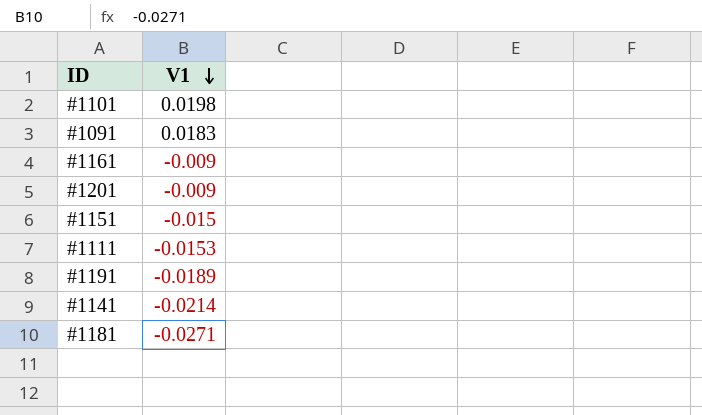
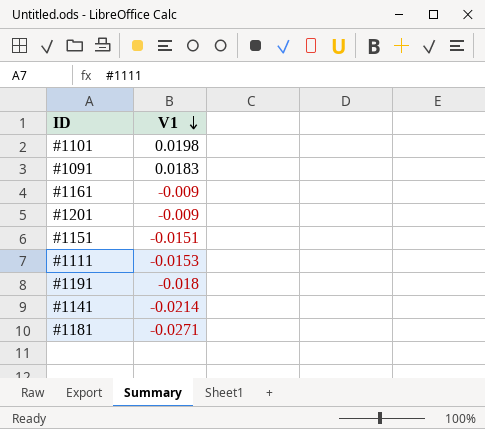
#1151 | V1: -0.015 -> -0.0151
#1191 | V1: -0.0189 -> -0.018

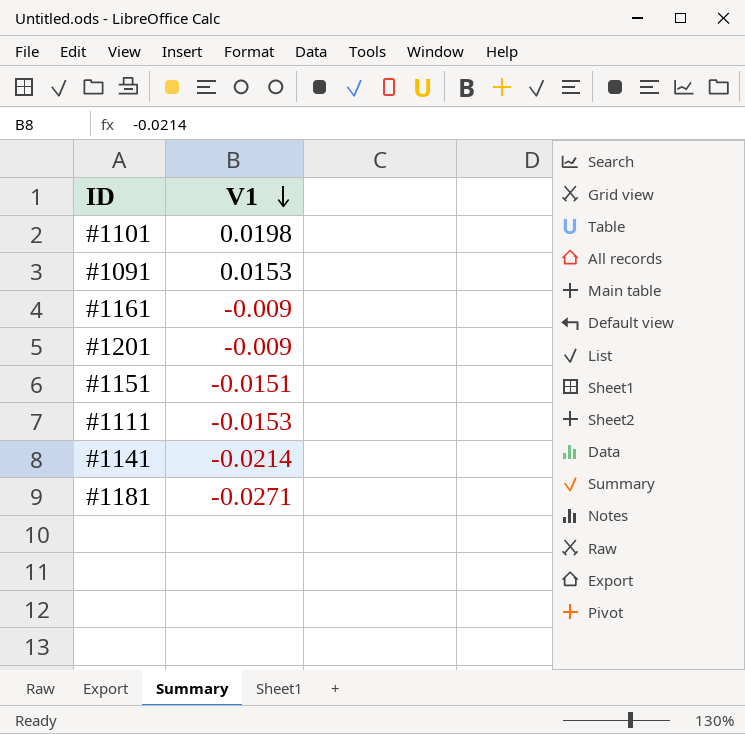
row #1191: -0.018 -> none
#1091 | V1: 0.0183 -> 0.0153

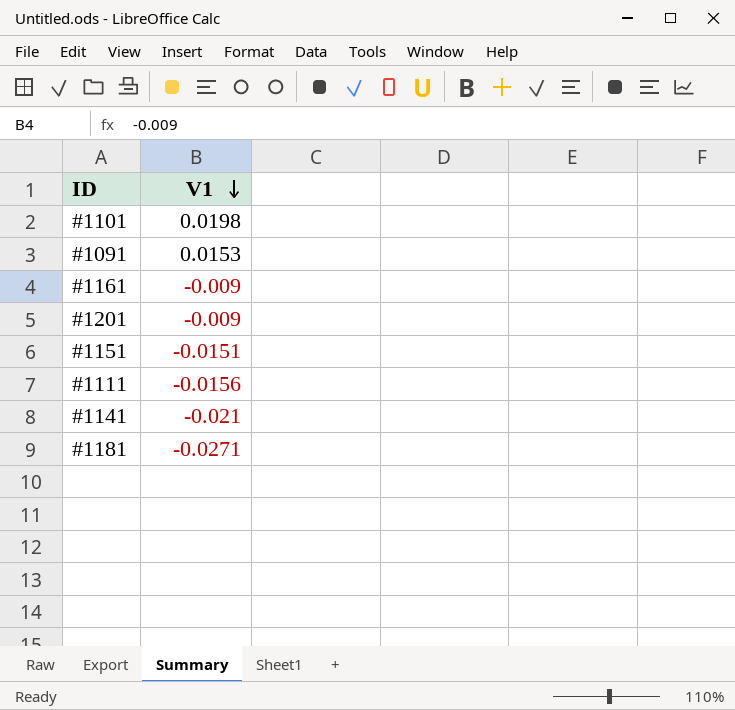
#1111 | V1: -0.0153 -> -0.0156
#1141 | V1: -0.0214 -> -0.021

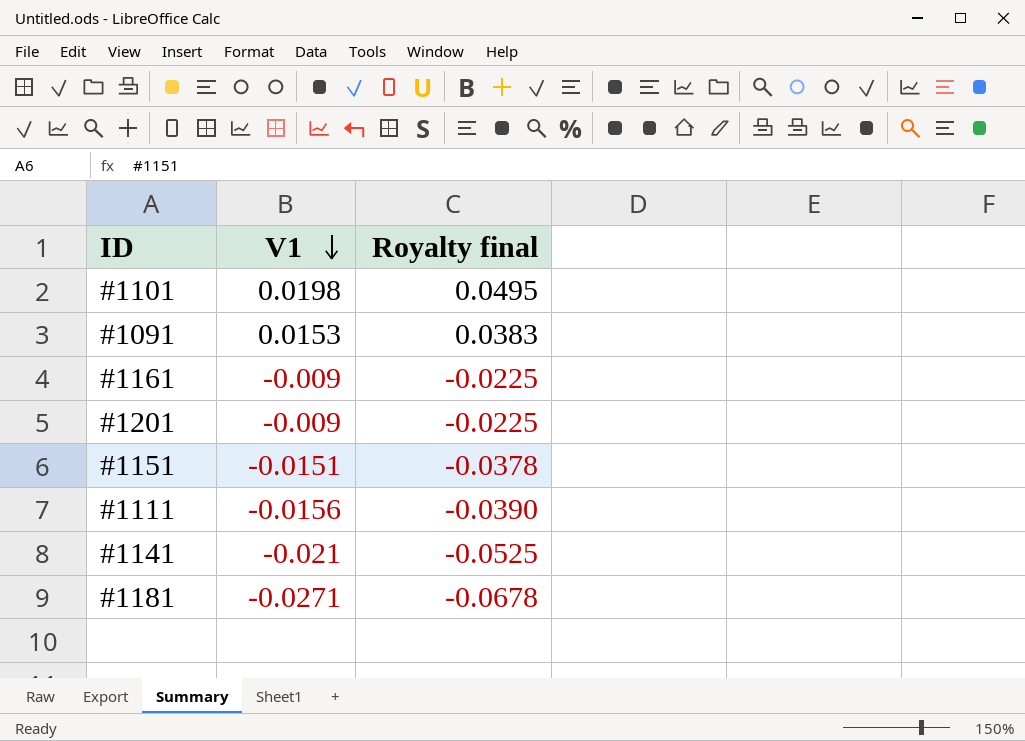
column Royalty final | formula: none -> [V1] * 2.5

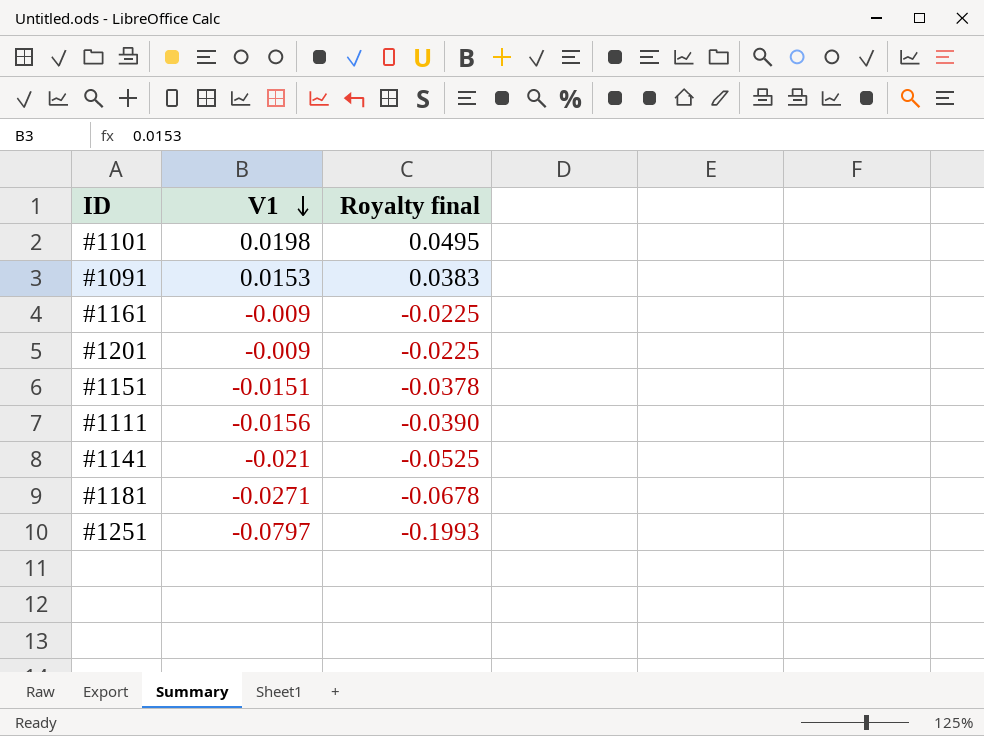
row #1251: none -> -0.0797 | -0.1993

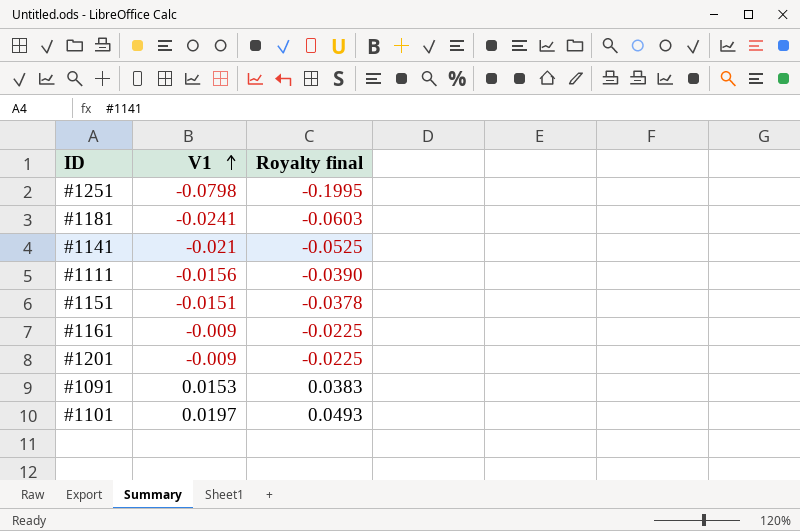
row order: V1 descending -> V1 ascending
#1251 | V1: -0.0797 -> -0.0798
#1251 | Royalty final: -0.1993 -> -0.1995
#1181 | V1: -0.0271 -> -0.0241
#1181 | Royalty final: -0.0678 -> -0.0603
#1101 | V1: 0.0198 -> 0.0197
#1101 | Royalty final: 0.0495 -> 0.0493

